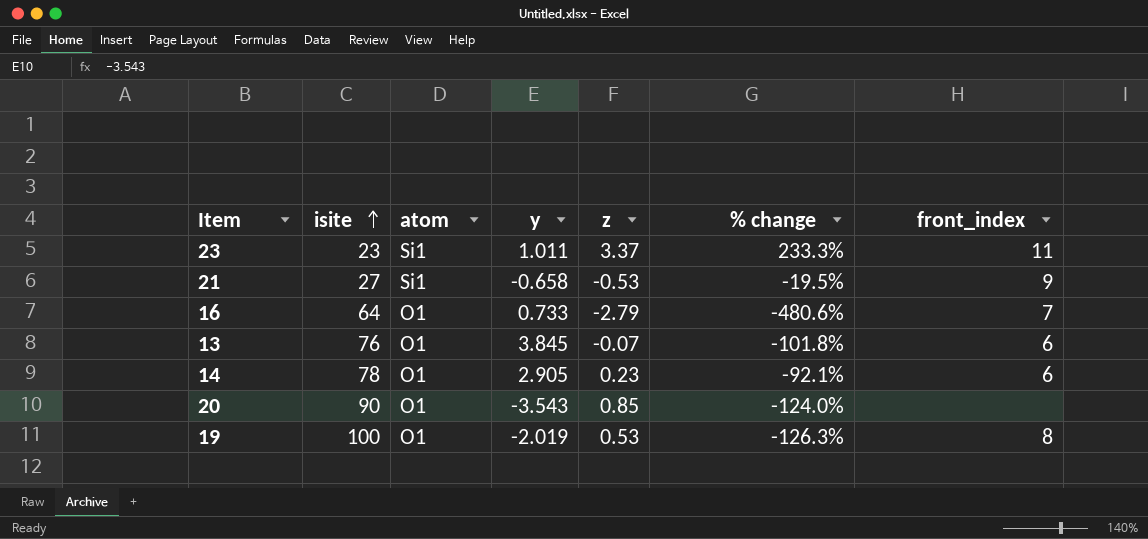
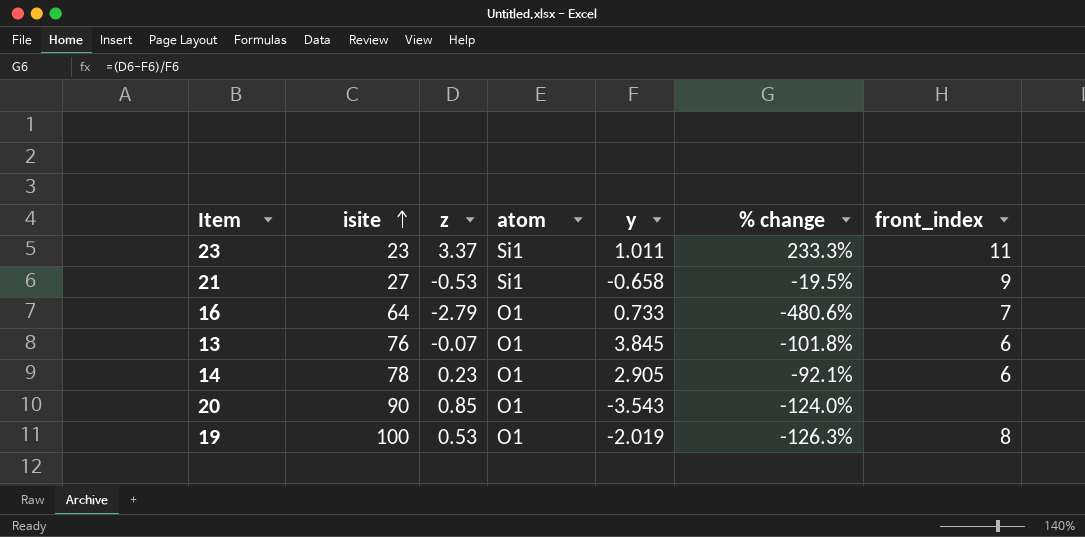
column z | position: 5 -> 3

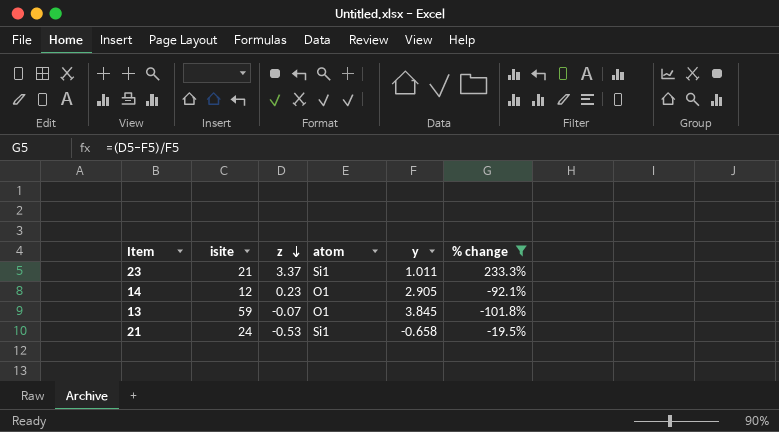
filter: none -> % change >= -101.8%
row order: isite ascending -> z descending
column front_index | position: 7 -> none
23 | isite: 23 -> 21
14 | isite: 78 -> 12
13 | isite: 76 -> 59
21 | isite: 27 -> 24

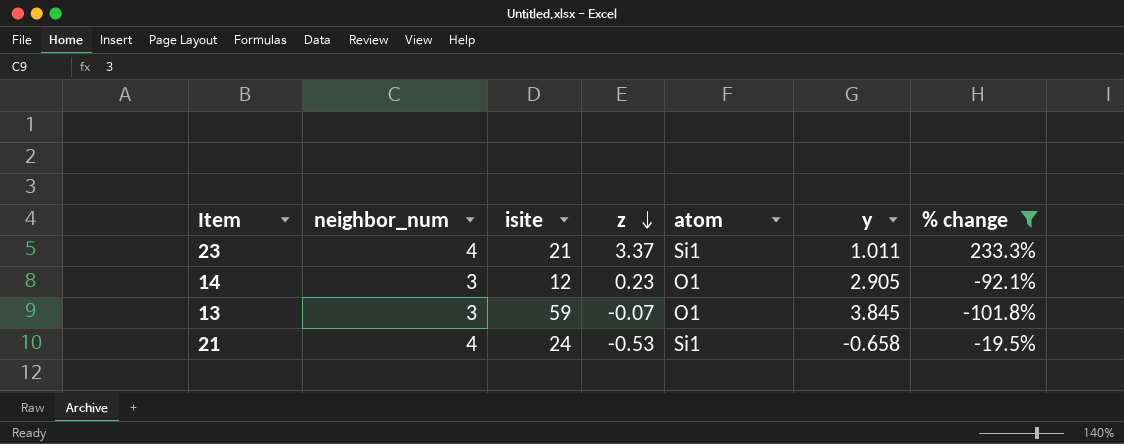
column neighbor_num | position: none -> 2

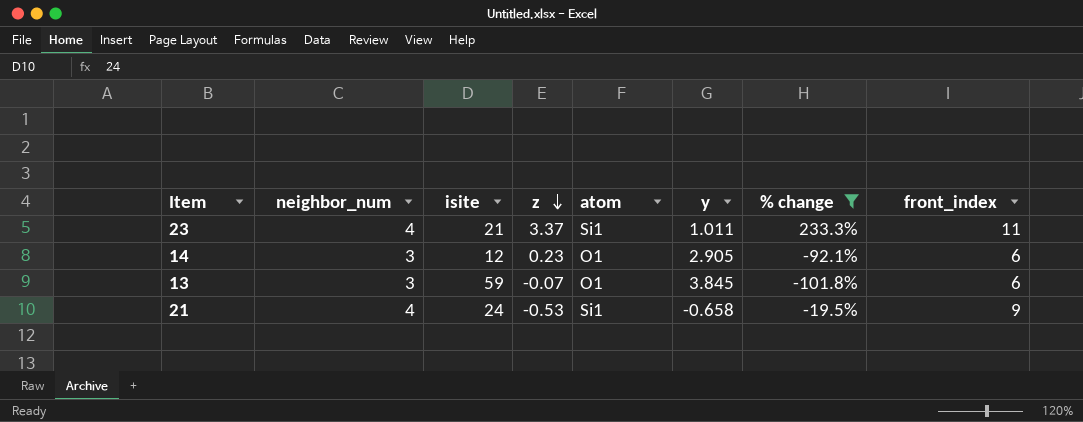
column front_index | position: none -> 8

